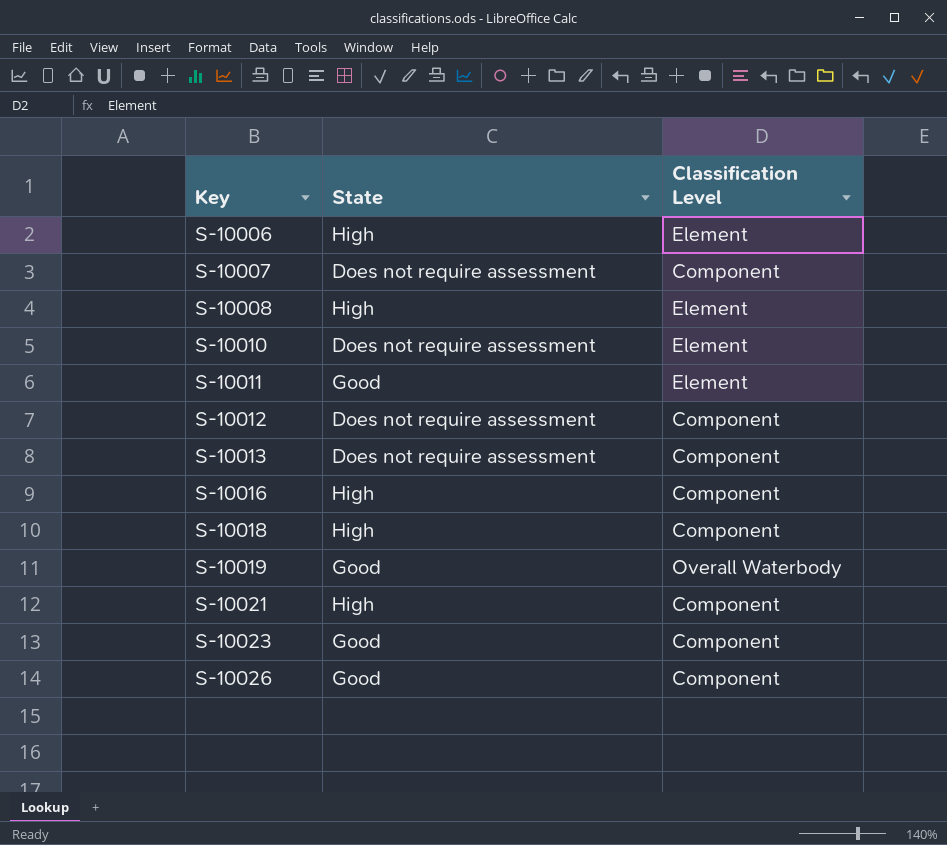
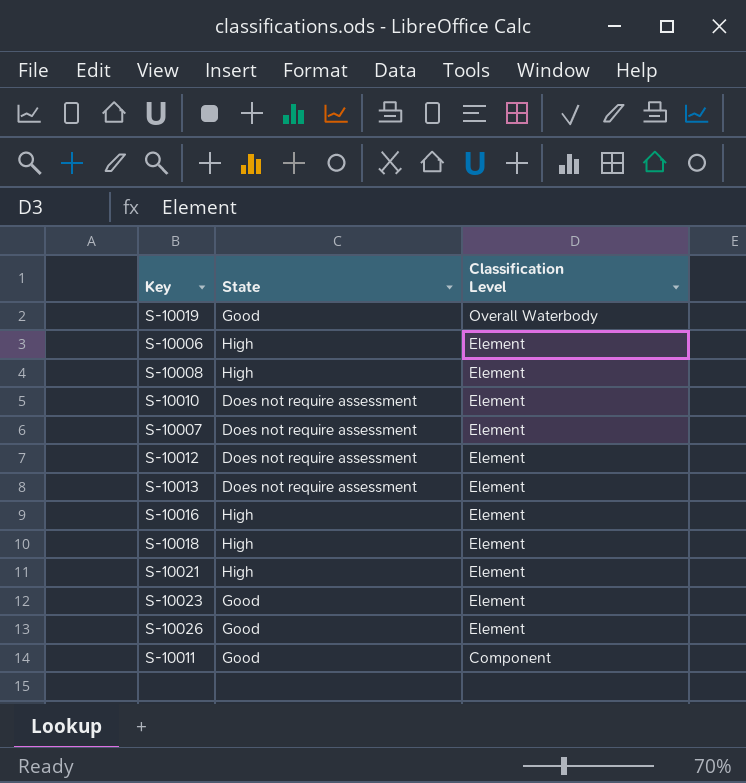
row order: Key ascending -> Classification Level descending
S-10007 | Classification Level: Component -> Element
S-10012 | Classification Level: Component -> Element
S-10013 | Classification Level: Component -> Element
S-10016 | Classification Level: Component -> Element
S-10018 | Classification Level: Component -> Element
S-10021 | Classification Level: Component -> Element
S-10023 | Classification Level: Component -> Element
S-10026 | Classification Level: Component -> Element
S-10011 | Classification Level: Element -> Component

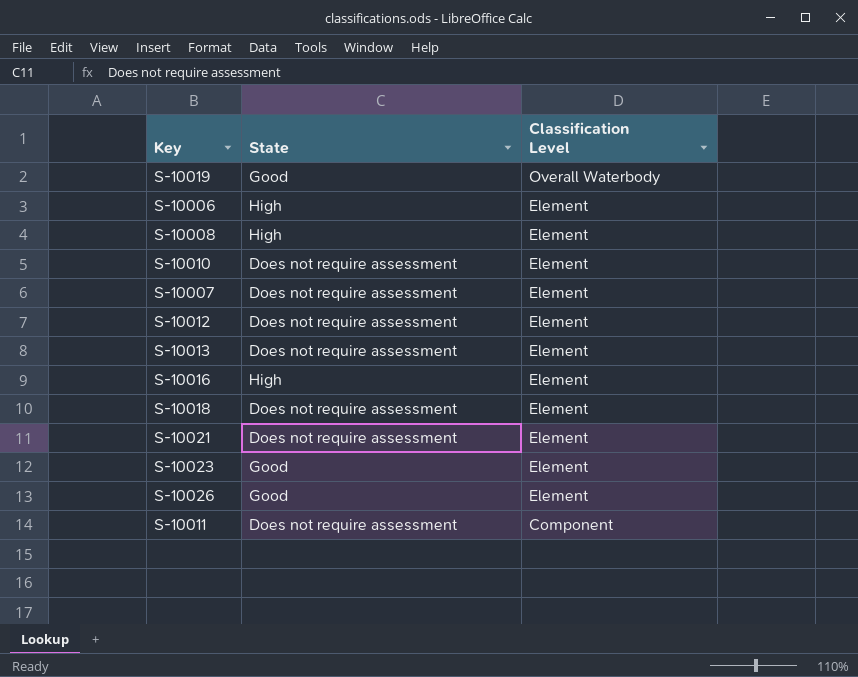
S-10018 | State: High -> Does not require assessment
S-10021 | State: High -> Does not require assessment
S-10011 | State: Good -> Does not require assessment

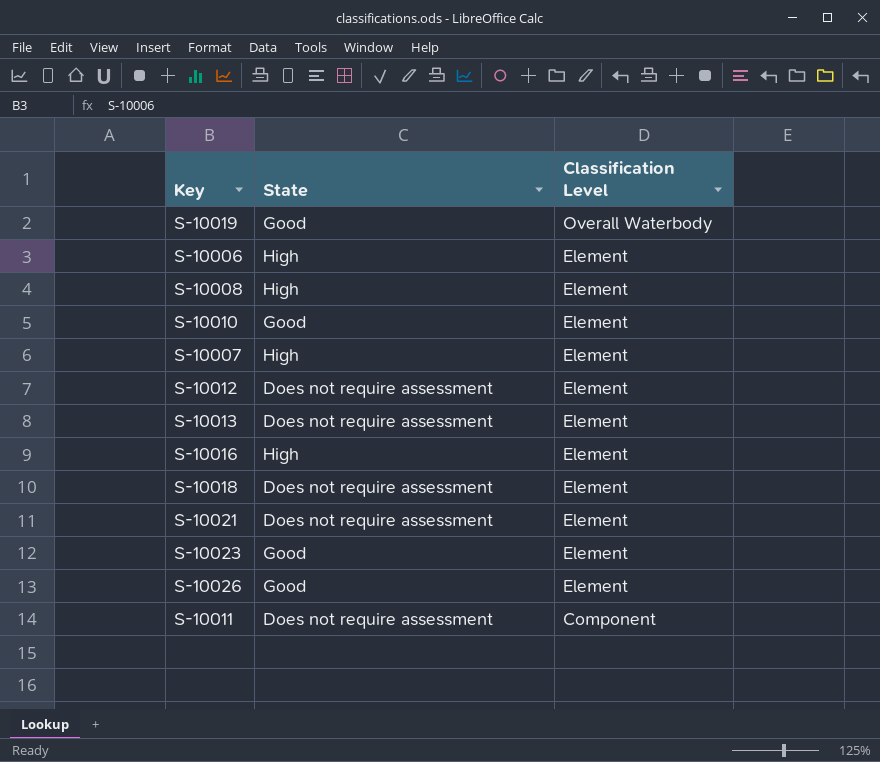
S-10010 | State: Does not require assessment -> Good
S-10007 | State: Does not require assessment -> High

